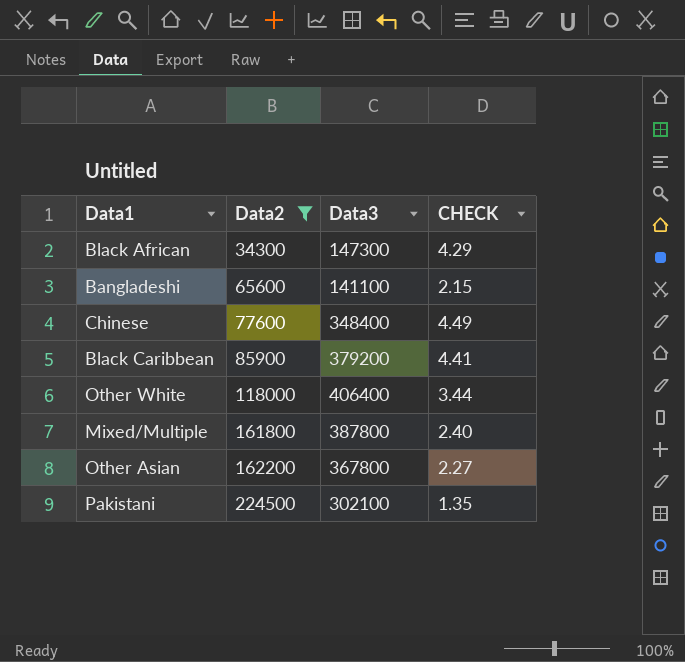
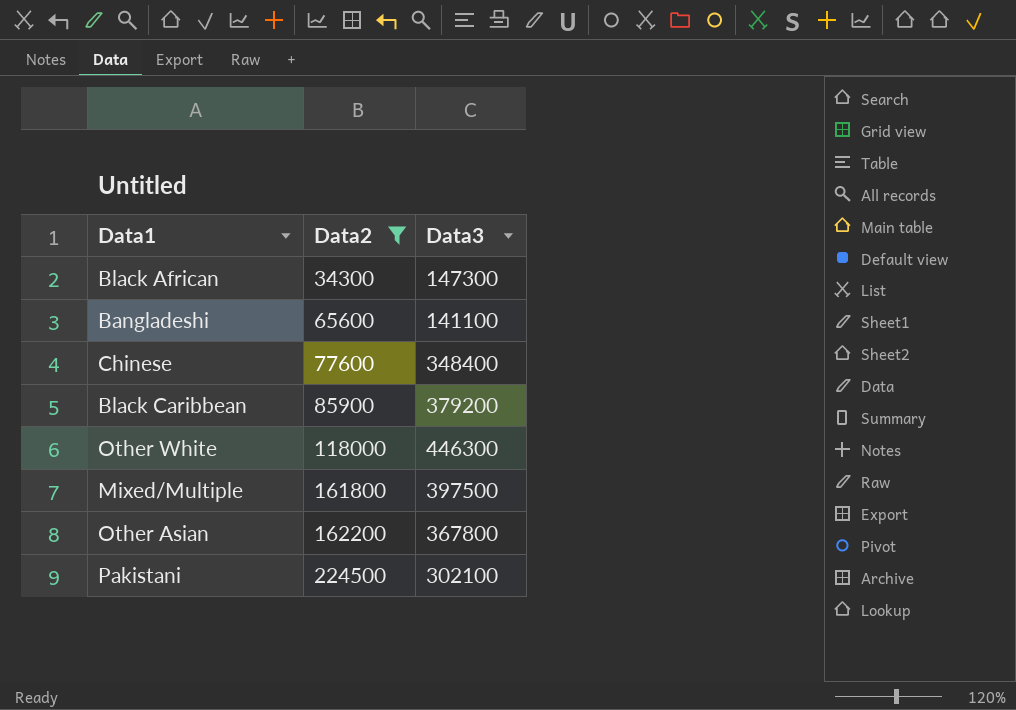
column CHECK | formula: [Data3] / [Data2] -> none
Other White | Data3: 406400 -> 446300
Mixed/Multiple | Data3: 387800 -> 397500

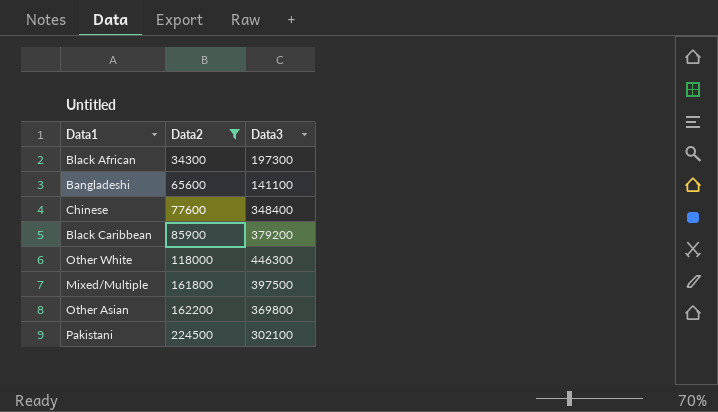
Black African | Data3: 147300 -> 197300
Other Asian | Data3: 367800 -> 369800

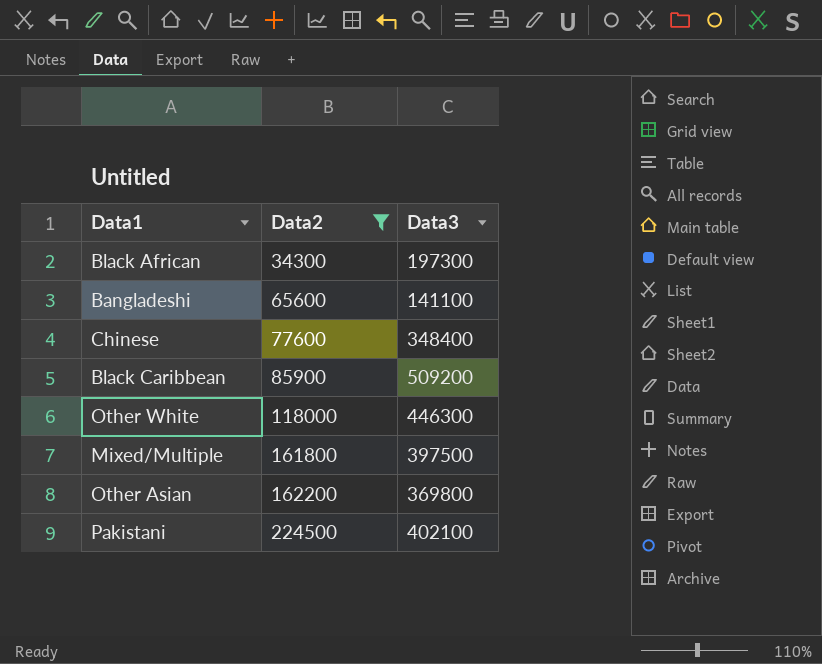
Black Caribbean | Data3: 379200 -> 509200
Pakistani | Data3: 302100 -> 402100

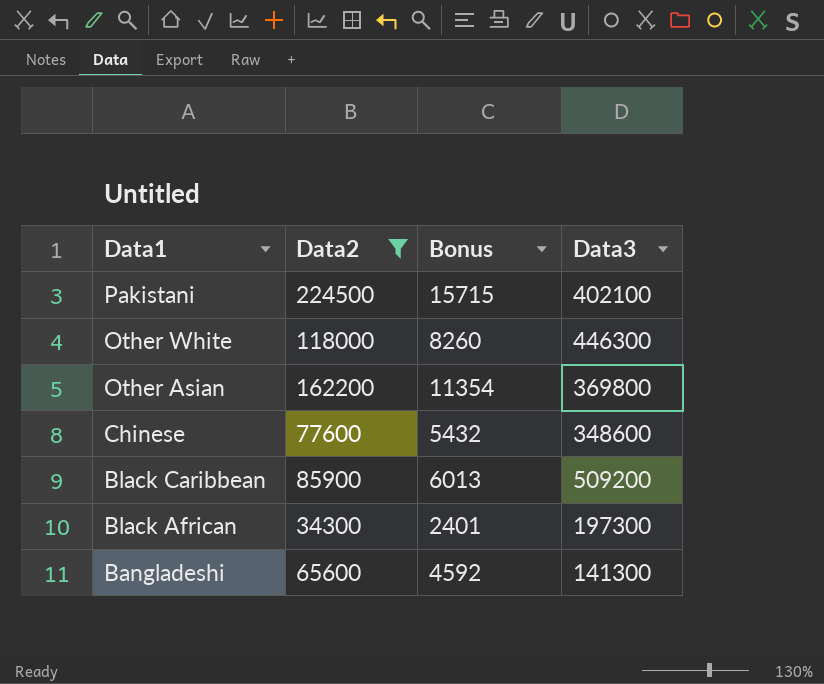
row order: Data2 ascending -> Data1 descending
column Bonus | formula: none -> [Data2] * 0.07
row Mixed/Multiple: 161800 | 397500 -> none
Chinese | Data3: 348400 -> 348600
Bangladeshi | Data3: 141100 -> 141300

